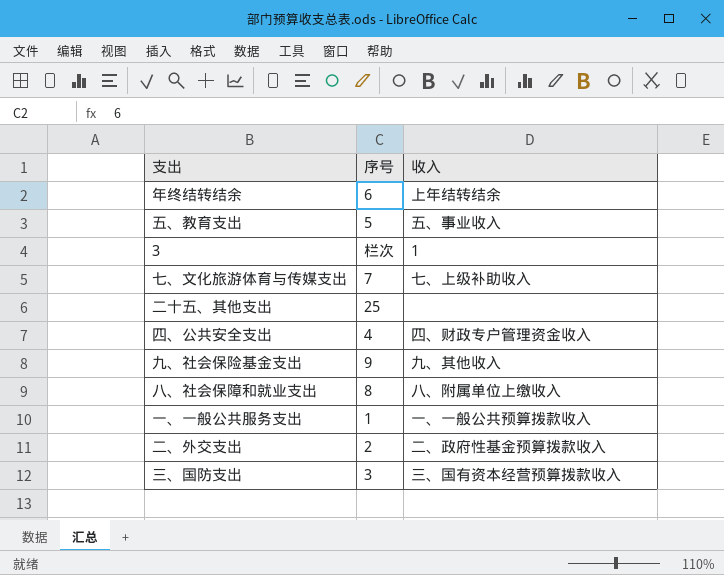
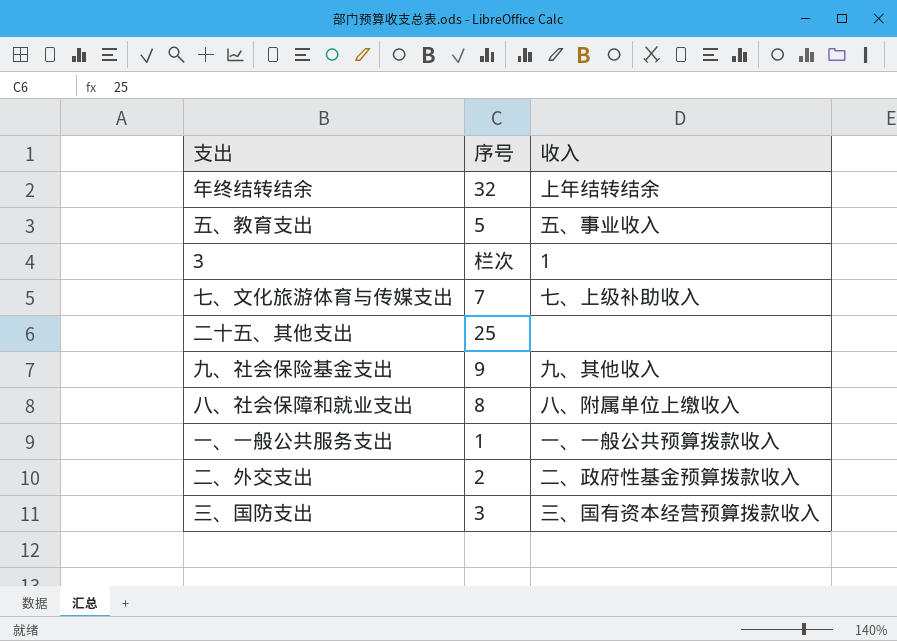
row 四、公共安全支出: 4 | 四、财政专户管理资金收入 -> none
年终结转结余 | 序号: 6 -> 32

